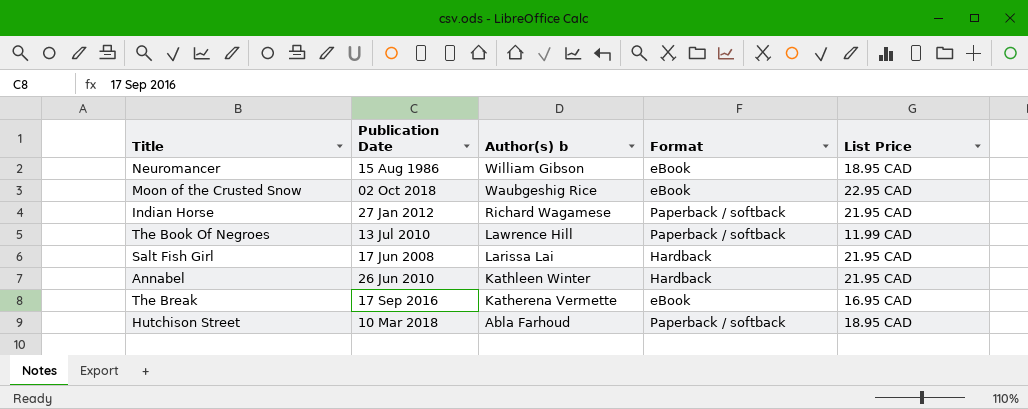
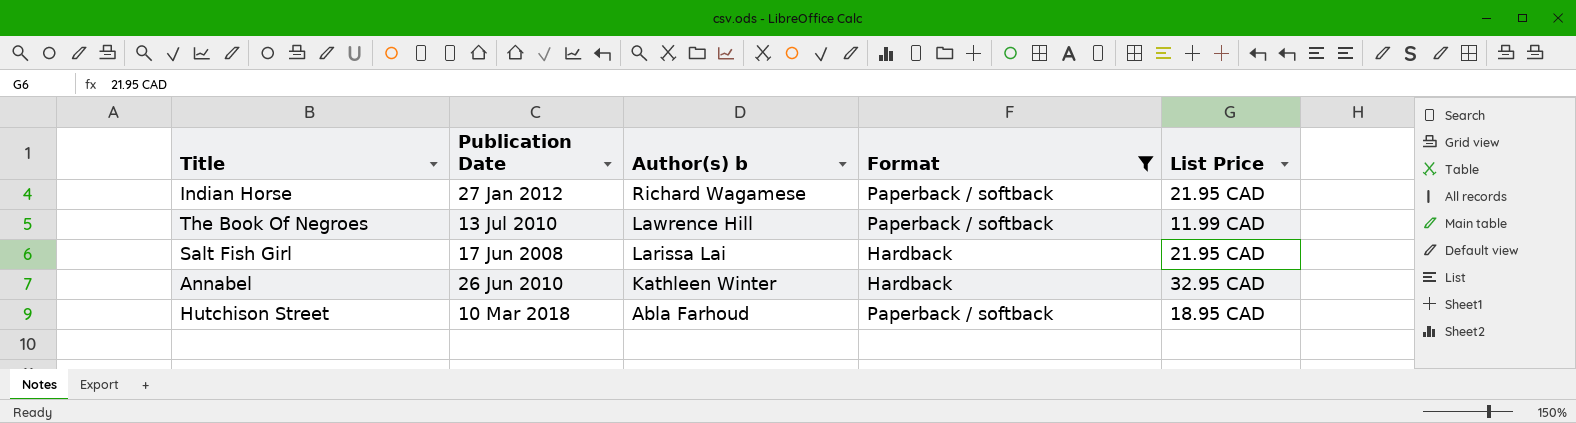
filter: none -> Format != eBook
Annabel | List Price: 21.95 CAD -> 32.95 CAD

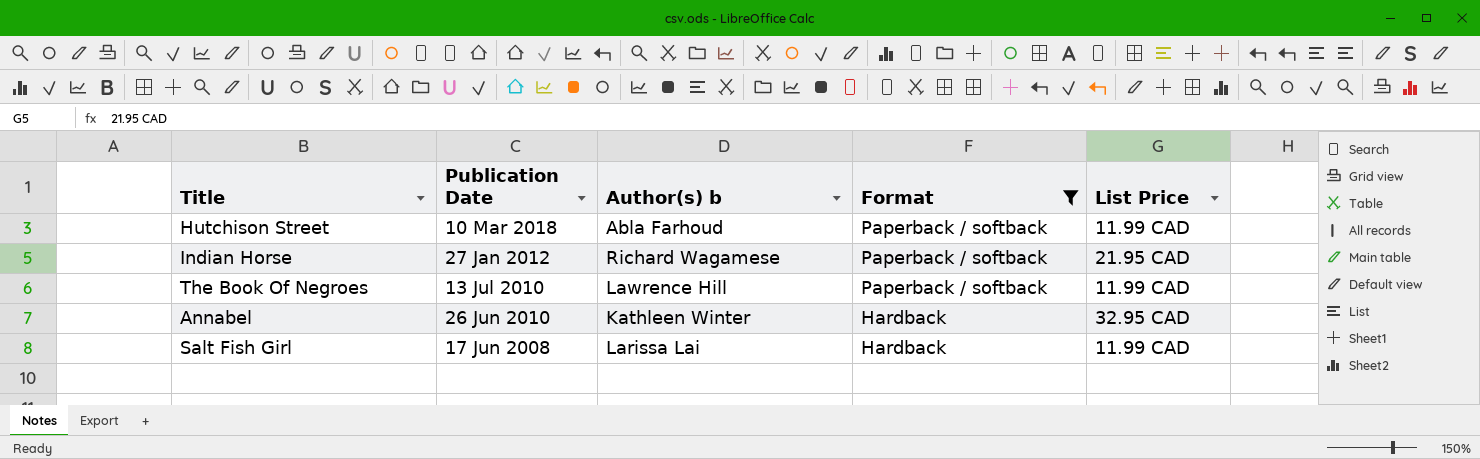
row order: Author(s) b descending -> Publication Date descending
Hutchison Street | List Price: 18.95 CAD -> 11.99 CAD
Salt Fish Girl | List Price: 21.95 CAD -> 11.99 CAD

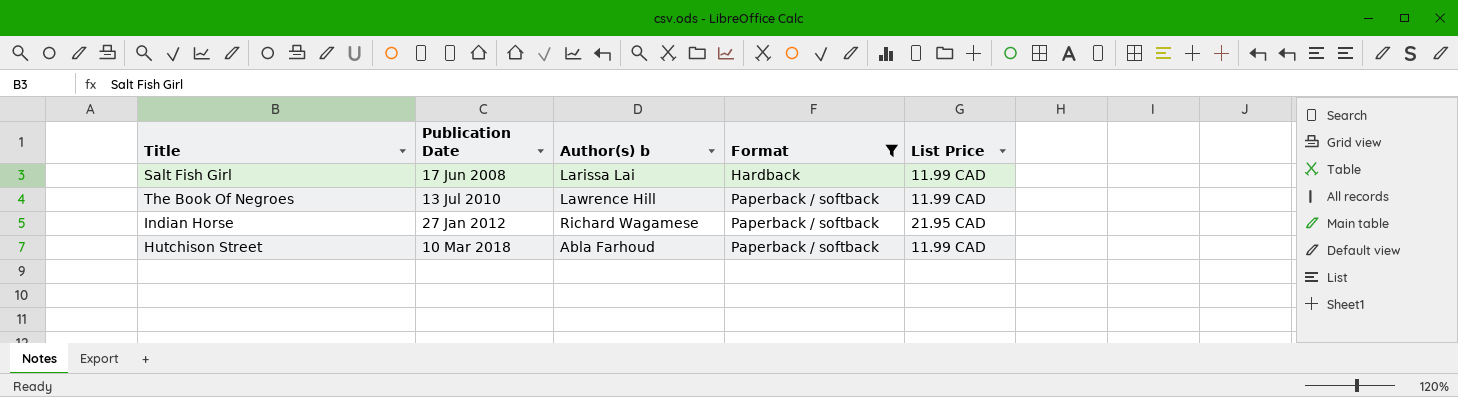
row order: Publication Date descending -> Publication Date ascending
row Annabel: 26 Jun 2010 | Kathleen Winter | Hardback | 32.95 CAD -> none

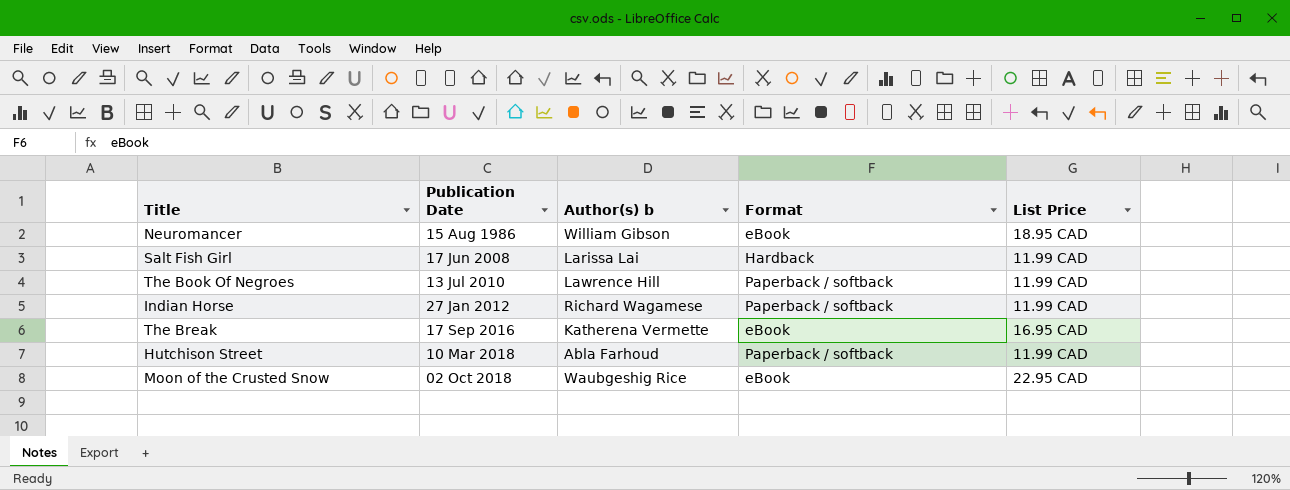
filter: Format != eBook -> none
Indian Horse | List Price: 21.95 CAD -> 11.99 CAD

